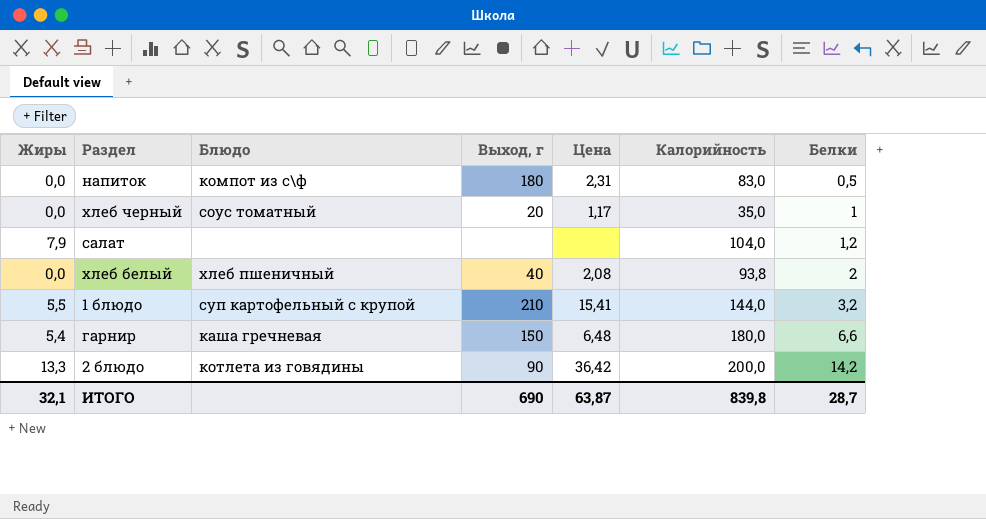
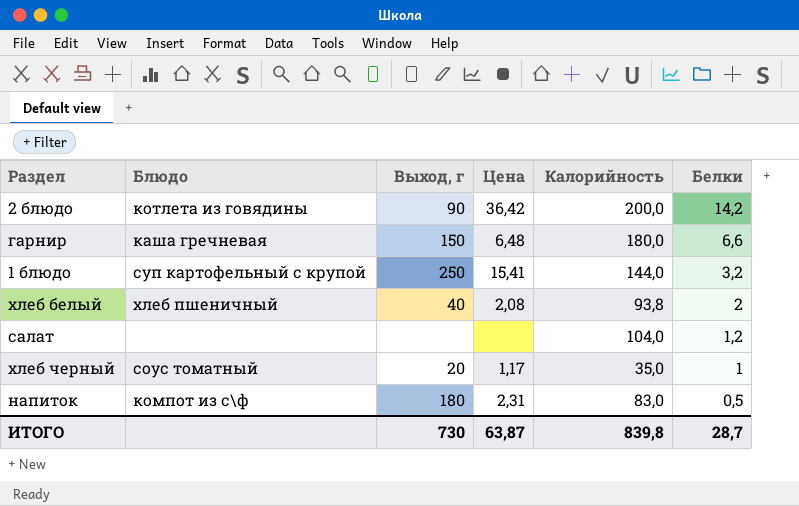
row order: Белки ascending -> Белки descending
column Жиры | position: 1 -> none
1 блюдо | Выход, г: 210 -> 250
ИТОГО | Выход, г: 690 -> 730

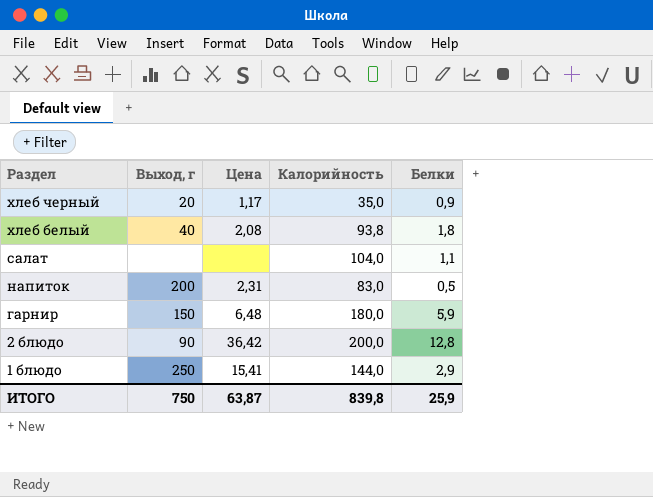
row order: Белки descending -> Раздел descending
column Блюдо | position: 2 -> none
хлеб черный | Белки: 1 -> 0,9
хлеб белый | Белки: 2 -> 1,8
салат | Белки: 1,2 -> 1,1
напиток | Выход, г: 180 -> 200
гарнир | Белки: 6,6 -> 5,9
2 блюдо | Белки: 14,2 -> 12,8
1 блюдо | Белки: 3,2 -> 2,9
ИТОГО | Выход, г: 730 -> 750
ИТОГО | Белки: 28,7 -> 25,9

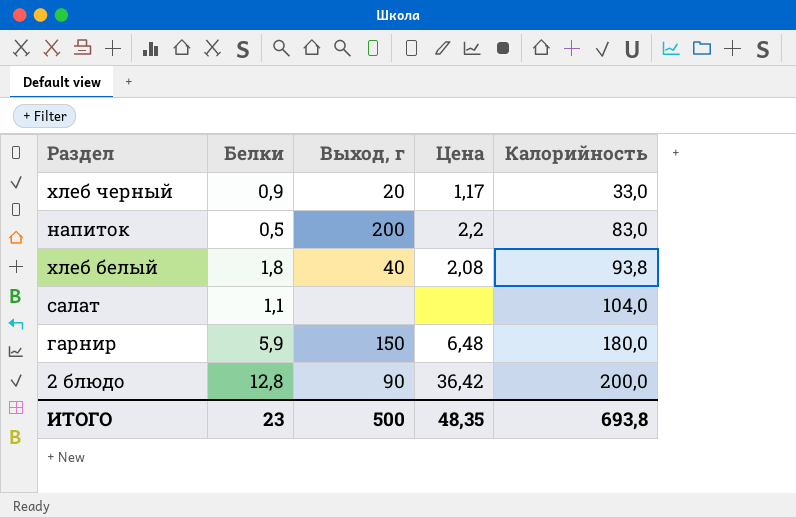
row order: Раздел descending -> Калорийность ascending
column Белки | position: 5 -> 2
row 1 блюдо: 250 | 15,41 | 144,0 | 2,9 -> none
хлеб черный | Калорийность: 35,0 -> 33,0
напиток | Цена: 2,31 -> 2,2
ИТОГО | Белки: 25,9 -> 23
ИТОГО | Выход, г: 750 -> 500
ИТОГО | Цена: 63,87 -> 48,35
ИТОГО | Калорийность: 839,8 -> 693,8

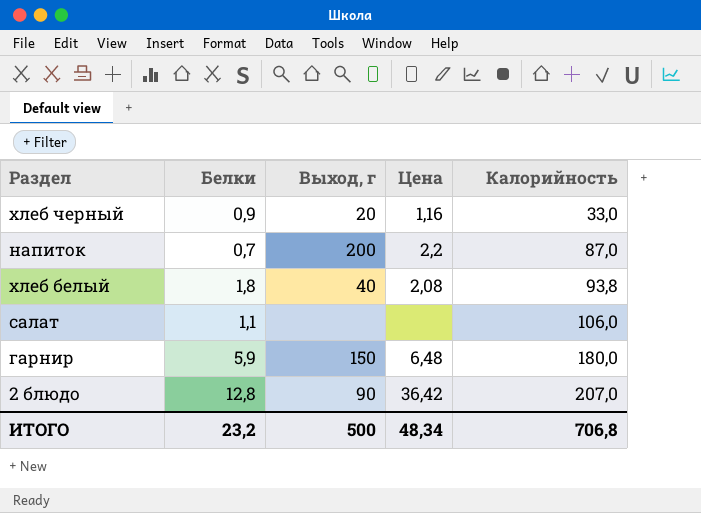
хлеб черный | Цена: 1,17 -> 1,16
напиток | Белки: 0,5 -> 0,7
напиток | Калорийность: 83,0 -> 87,0
салат | Калорийность: 104,0 -> 106,0
2 блюдо | Калорийность: 200,0 -> 207,0
ИТОГО | Белки: 23 -> 23,2
ИТОГО | Цена: 48,35 -> 48,34
ИТОГО | Калорийность: 693,8 -> 706,8

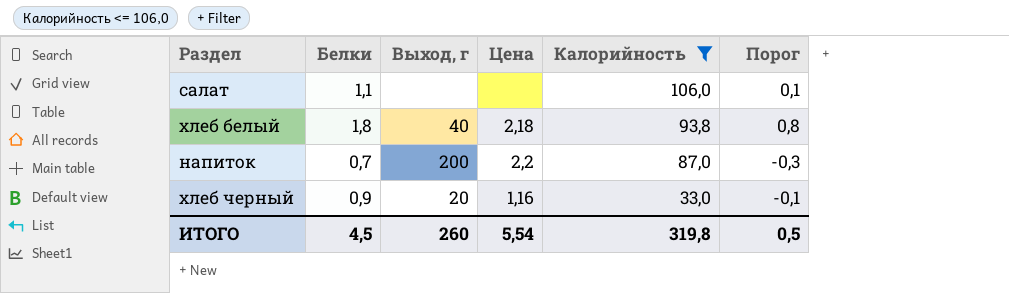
filter: none -> Калорийность <= 106,0
row order: Калорийность ascending -> Калорийность descending
column Порог | formula: none -> [Белки] - 1
хлеб белый | Цена: 2,08 -> 2,18
ИТОГО | Белки: 23,2 -> 4,5
ИТОГО | Выход, г: 500 -> 260
ИТОГО | Цена: 48,34 -> 5,54
ИТОГО | Калорийность: 706,8 -> 319,8

